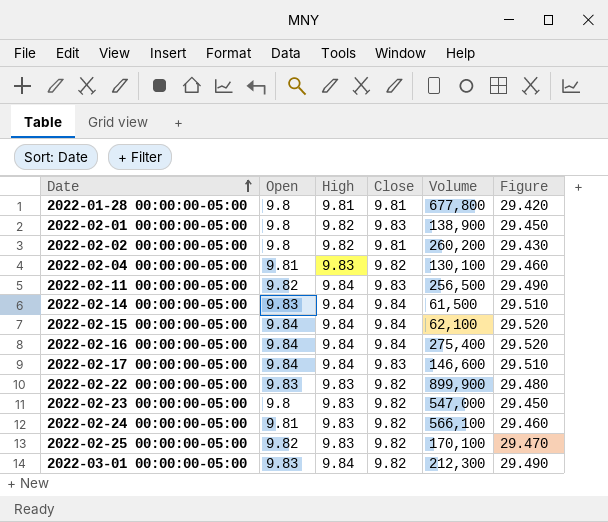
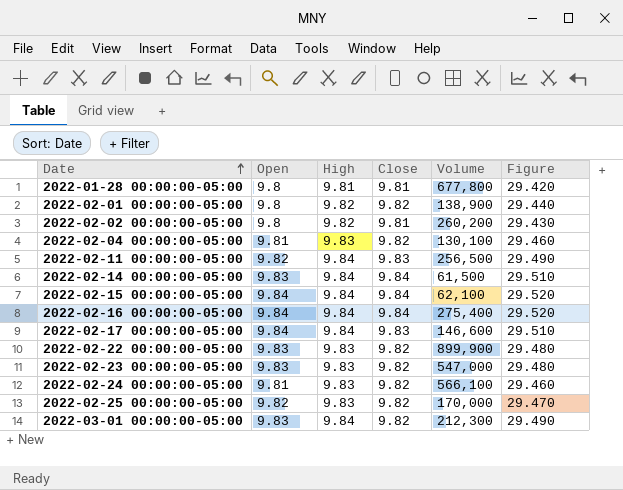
2022-02-01 00:00:00-05:00 | Close: 9.83 -> 9.82
2022-02-01 00:00:00-05:00 | Figure: 29.450 -> 29.440
2022-02-23 00:00:00-05:00 | Open: 9.8 -> 9.83
2022-02-23 00:00:00-05:00 | Figure: 29.450 -> 29.480
2022-02-25 00:00:00-05:00 | Volume: 170,100 -> 170,000

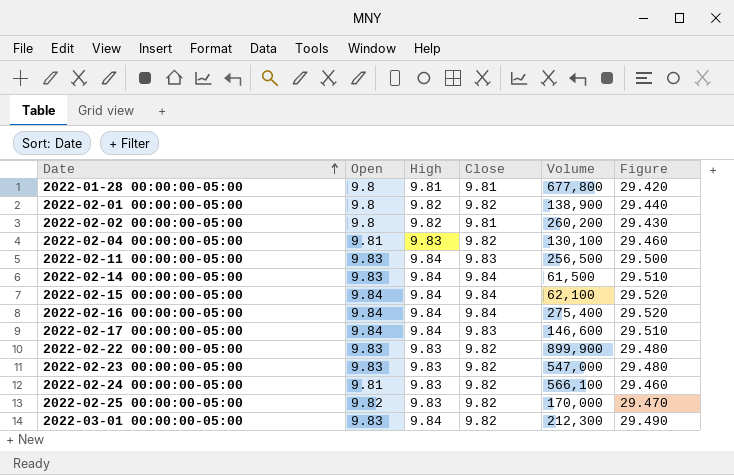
2022-02-11 00:00:00-05:00 | Open: 9.82 -> 9.83
2022-02-11 00:00:00-05:00 | Figure: 29.490 -> 29.500

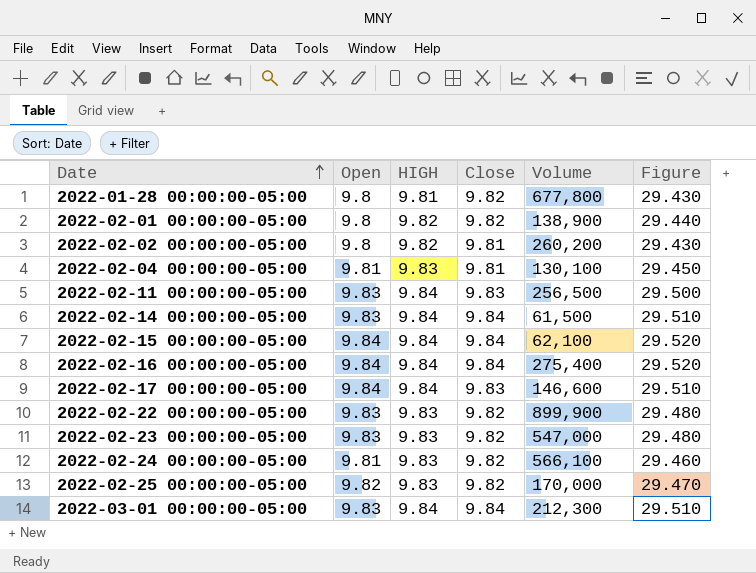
column name: High -> HIGH
2022-01-28 00:00:00-05:00 | Close: 9.81 -> 9.82
2022-01-28 00:00:00-05:00 | Figure: 29.420 -> 29.430
2022-02-04 00:00:00-05:00 | Close: 9.82 -> 9.81
2022-02-04 00:00:00-05:00 | Figure: 29.460 -> 29.450
2022-03-01 00:00:00-05:00 | Close: 9.82 -> 9.84
2022-03-01 00:00:00-05:00 | Figure: 29.490 -> 29.510

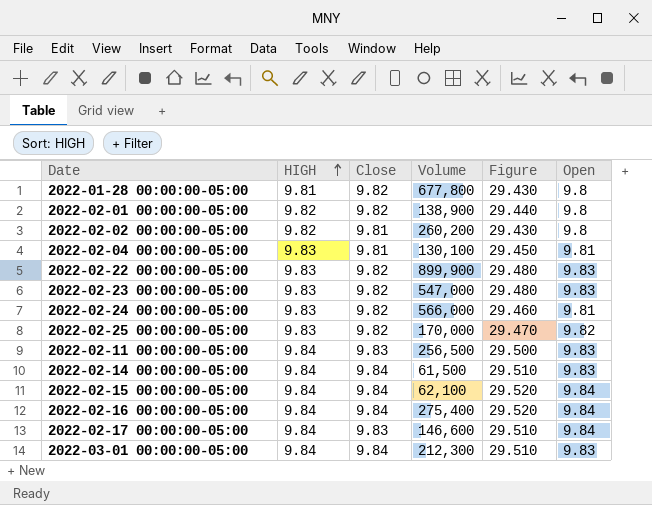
row order: Date ascending -> HIGH ascending
column Open | position: 2 -> 6
2022-02-24 00:00:00-05:00 | Volume: 566,100 -> 566,000

